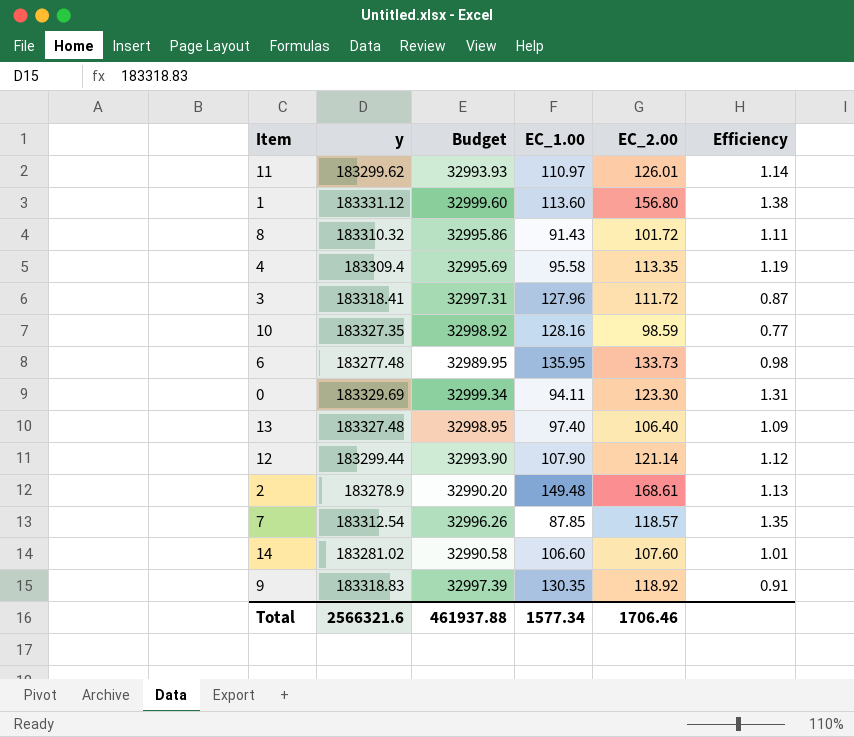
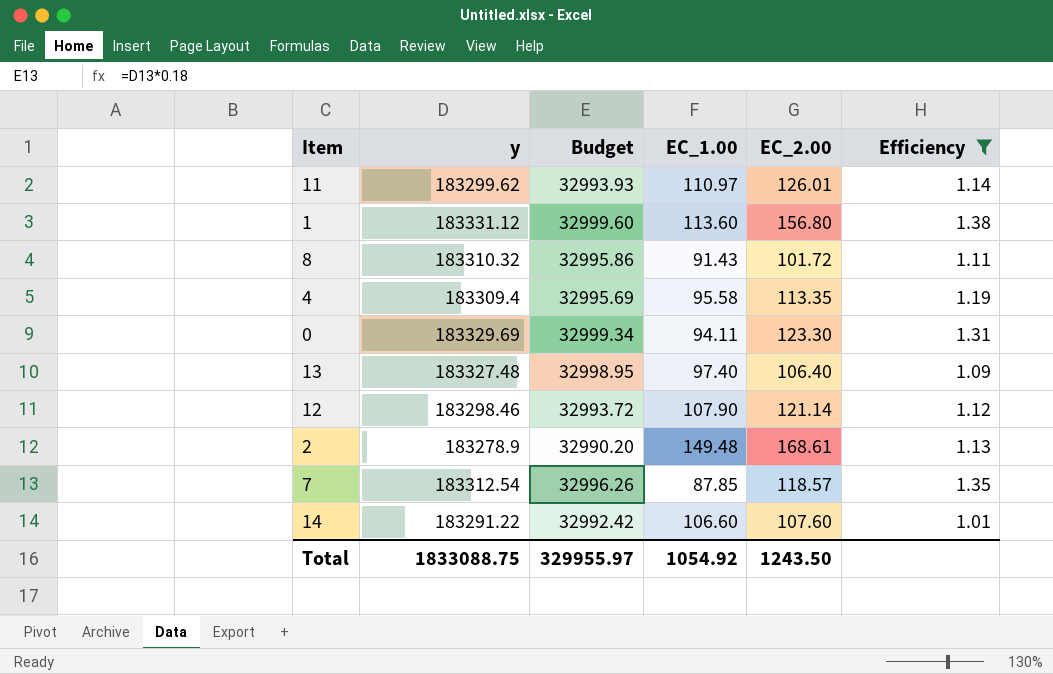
filter: none -> Efficiency >= 1.01
12 | y: 183299.44 -> 183298.46
12 | Budget: 32993.90 -> 32993.72
14 | y: 183281.02 -> 183291.22
14 | Budget: 32990.58 -> 32992.42
Total | y: 2566321.6 -> 1833088.75
Total | Budget: 461937.88 -> 329955.97
Total | EC_1.00: 1577.34 -> 1054.92
Total | EC_2.00: 1706.46 -> 1243.50

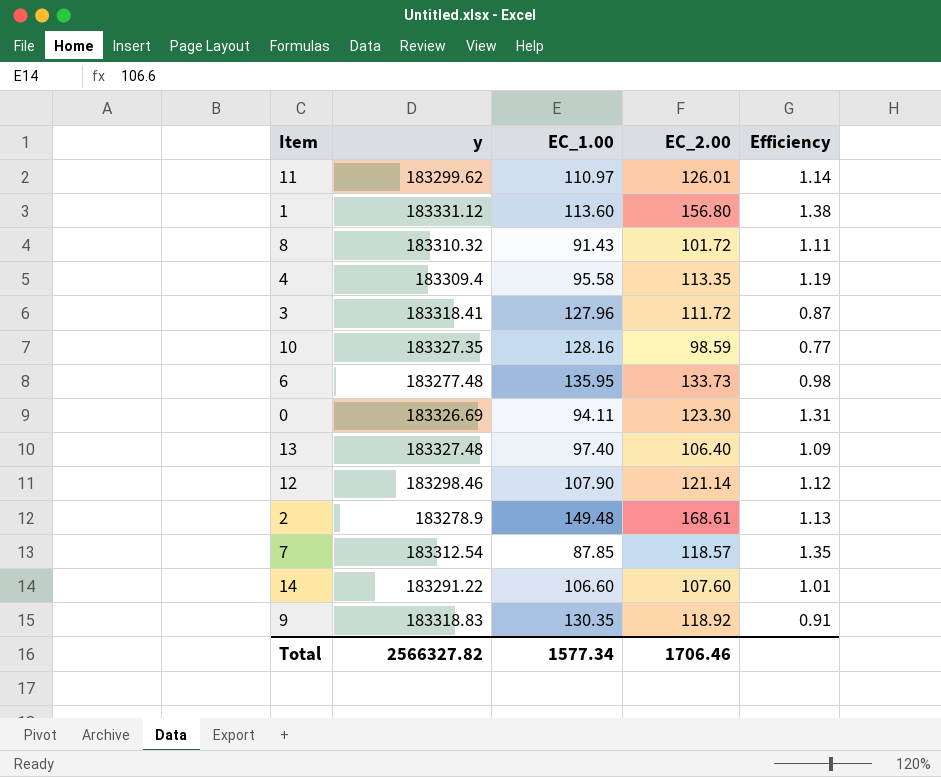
filter: Efficiency >= 1.01 -> none
column Budget | formula: [y] * 0.18 -> none
0 | y: 183329.69 -> 183326.69
Total | y: 1833088.75 -> 2566327.82
Total | EC_1.00: 1054.92 -> 1577.34
Total | EC_2.00: 1243.50 -> 1706.46

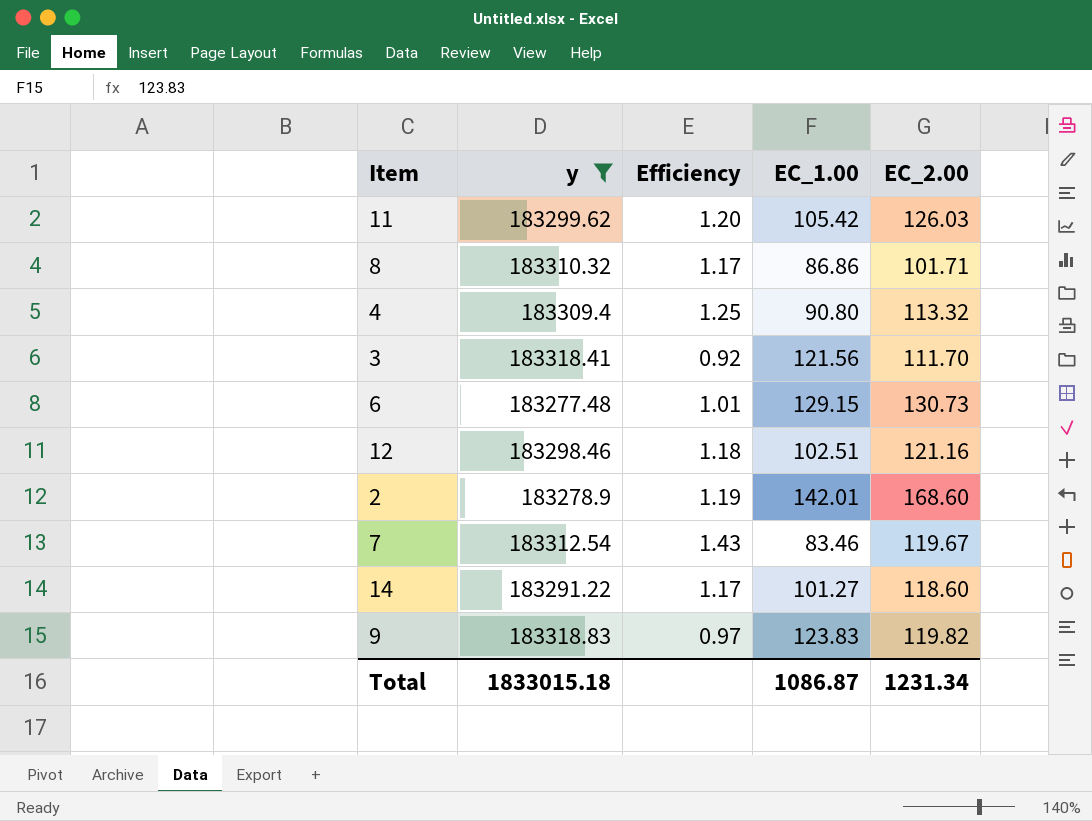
filter: none -> y <= 183318.83
column Efficiency | position: 5 -> 3
11 | Efficiency: 1.14 -> 1.20
11 | EC_1.00: 110.97 -> 105.42
11 | EC_2.00: 126.01 -> 126.03
8 | Efficiency: 1.11 -> 1.17
8 | EC_1.00: 91.43 -> 86.86
8 | EC_2.00: 101.72 -> 101.71
4 | Efficiency: 1.19 -> 1.25
4 | EC_1.00: 95.58 -> 90.80
4 | EC_2.00: 113.35 -> 113.32
3 | Efficiency: 0.87 -> 0.92
3 | EC_1.00: 127.96 -> 121.56
3 | EC_2.00: 111.72 -> 111.70
6 | Efficiency: 0.98 -> 1.01
6 | EC_1.00: 135.95 -> 129.15
6 | EC_2.00: 133.73 -> 130.73
12 | Efficiency: 1.12 -> 1.18
12 | EC_1.00: 107.90 -> 102.51
12 | EC_2.00: 121.14 -> 121.16
2 | Efficiency: 1.13 -> 1.19
2 | EC_1.00: 149.48 -> 142.01
2 | EC_2.00: 168.61 -> 168.60
7 | Efficiency: 1.35 -> 1.43
7 | EC_1.00: 87.85 -> 83.46
7 | EC_2.00: 118.57 -> 119.67
14 | Efficiency: 1.01 -> 1.17
14 | EC_1.00: 106.60 -> 101.27
14 | EC_2.00: 107.60 -> 118.60
9 | Efficiency: 0.91 -> 0.97
9 | EC_1.00: 130.35 -> 123.83
9 | EC_2.00: 118.92 -> 119.82
Total | y: 2566327.82 -> 1833015.18
Total | EC_1.00: 1577.34 -> 1086.87
Total | EC_2.00: 1706.46 -> 1231.34

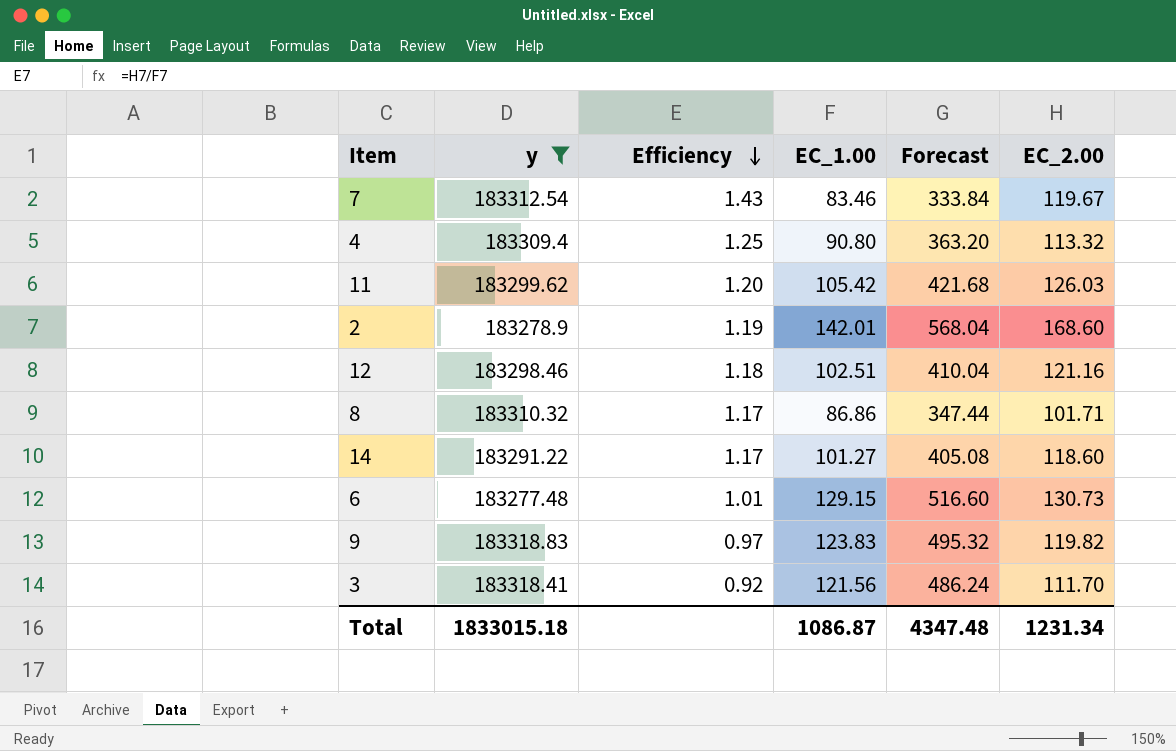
row order: none -> Efficiency descending
column Forecast | formula: none -> [EC_1.00] * 4

